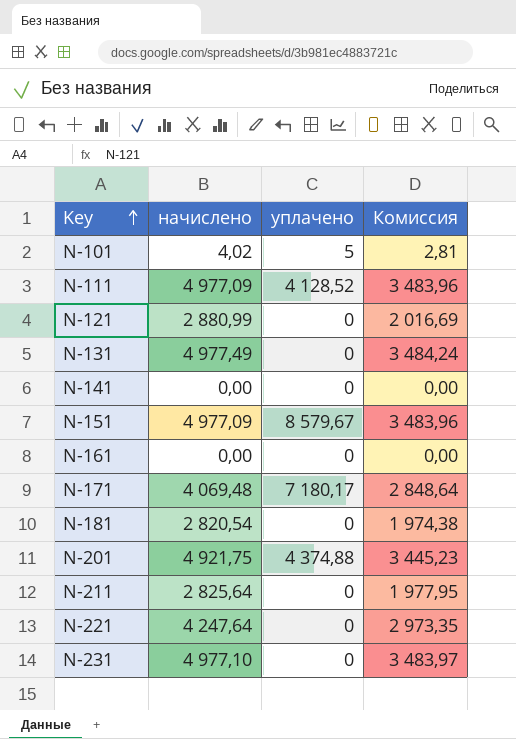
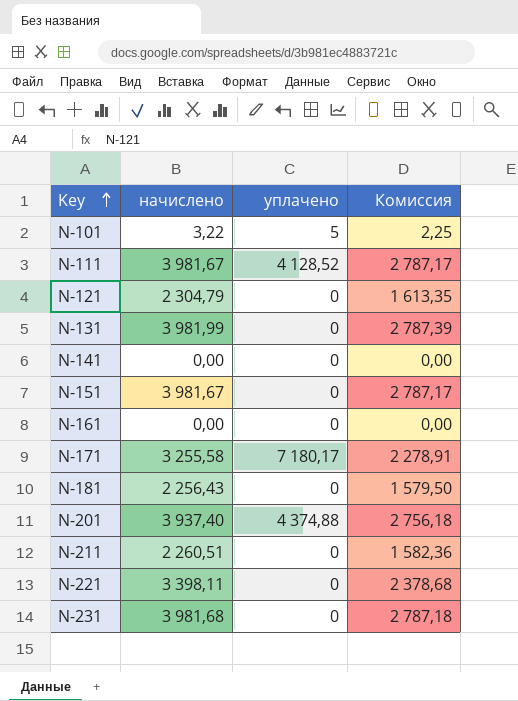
N-101 | начислено: 4,02 -> 3,22
N-101 | Комиссия: 2,81 -> 2,25
N-111 | начислено: 4 977,09 -> 3 981,67
N-111 | Комиссия: 3 483,96 -> 2 787,17
N-121 | начислено: 2 880,99 -> 2 304,79
N-121 | Комиссия: 2 016,69 -> 1 613,35
N-131 | начислено: 4 977,49 -> 3 981,99
N-131 | Комиссия: 3 484,24 -> 2 787,39
N-151 | начислено: 4 977,09 -> 3 981,67
N-151 | уплачено: 8 579,67 -> 0
N-151 | Комиссия: 3 483,96 -> 2 787,17
N-171 | начислено: 4 069,48 -> 3 255,58
N-171 | Комиссия: 2 848,64 -> 2 278,91
N-181 | начислено: 2 820,54 -> 2 256,43
N-181 | Комиссия: 1 974,38 -> 1 579,50
N-201 | начислено: 4 921,75 -> 3 937,40
N-201 | Комиссия: 3 445,23 -> 2 756,18
N-211 | начислено: 2 825,64 -> 2 260,51
N-211 | Комиссия: 1 977,95 -> 1 582,36
N-221 | начислено: 4 247,64 -> 3 398,11
N-221 | Комиссия: 2 973,35 -> 2 378,68
N-231 | начислено: 4 977,10 -> 3 981,68
N-231 | Комиссия: 3 483,97 -> 2 787,18

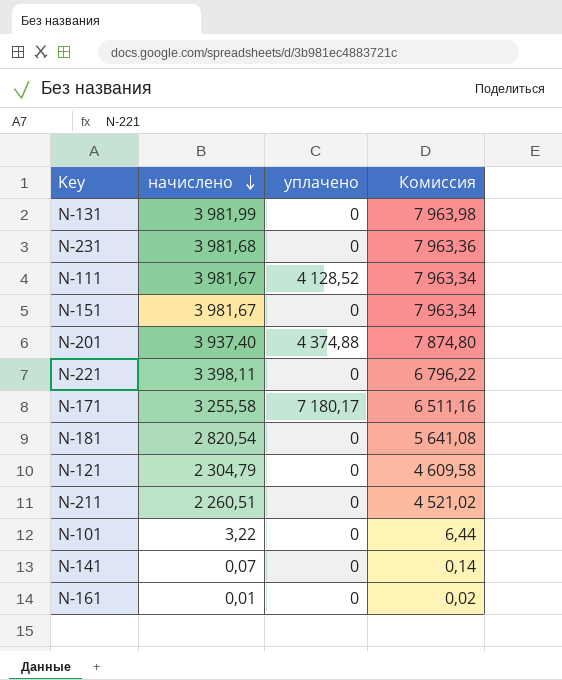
row order: Key ascending -> начислено descending
column Комиссия | formula: [начислено] * 0,7 -> [начислено] * 2
N-181 | начислено: 2 256,43 -> 2 820,54
N-101 | уплачено: 5 -> 0
N-141 | начислено: 0,00 -> 0,07
N-161 | начислено: 0,00 -> 0,01

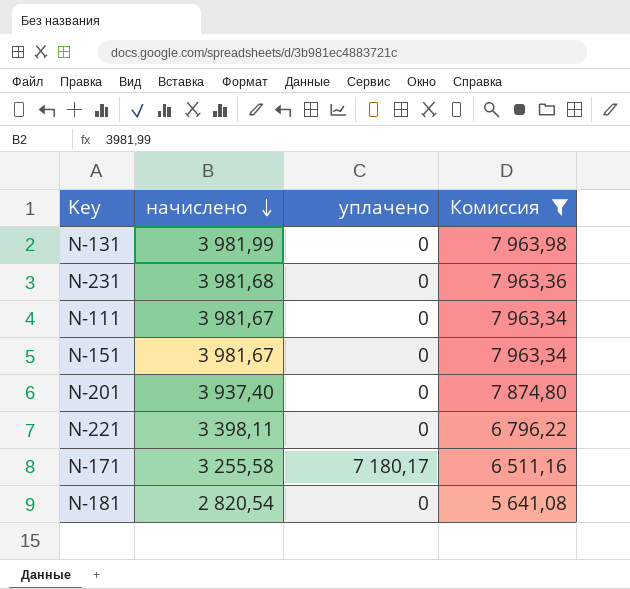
filter: none -> Комиссия >= 5 641,08
N-111 | уплачено: 4 128,52 -> 0
N-201 | уплачено: 4 374,88 -> 0

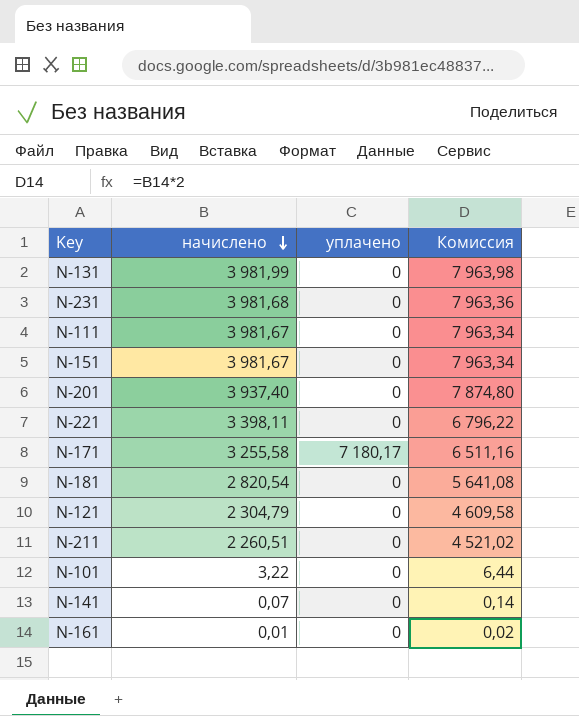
filter: Комиссия >= 5 641,08 -> none

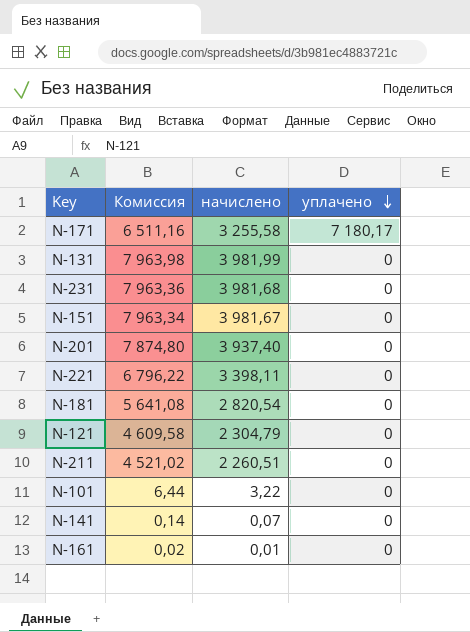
row order: начислено descending -> уплачено descending
column Комиссия | position: 4 -> 2
row N-111: 3 981,67 | 0 | 7 963,34 -> none

